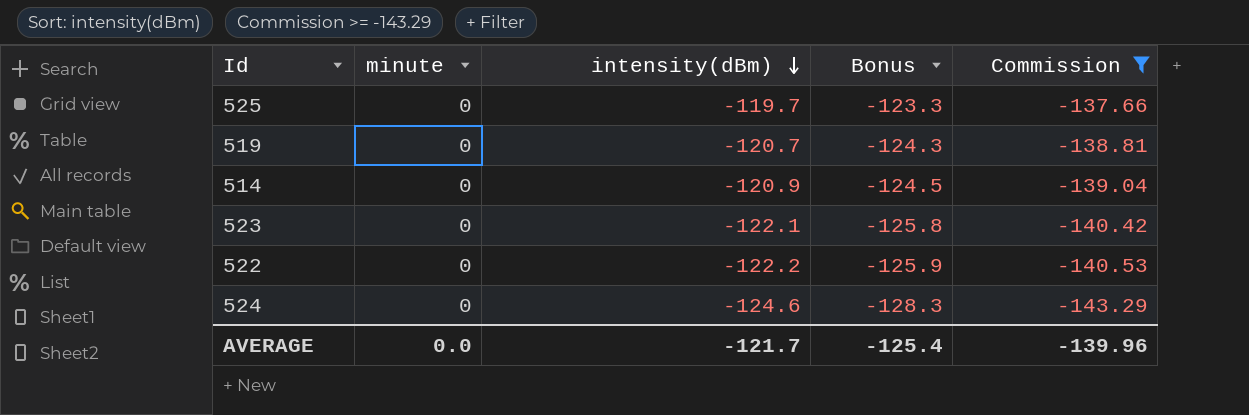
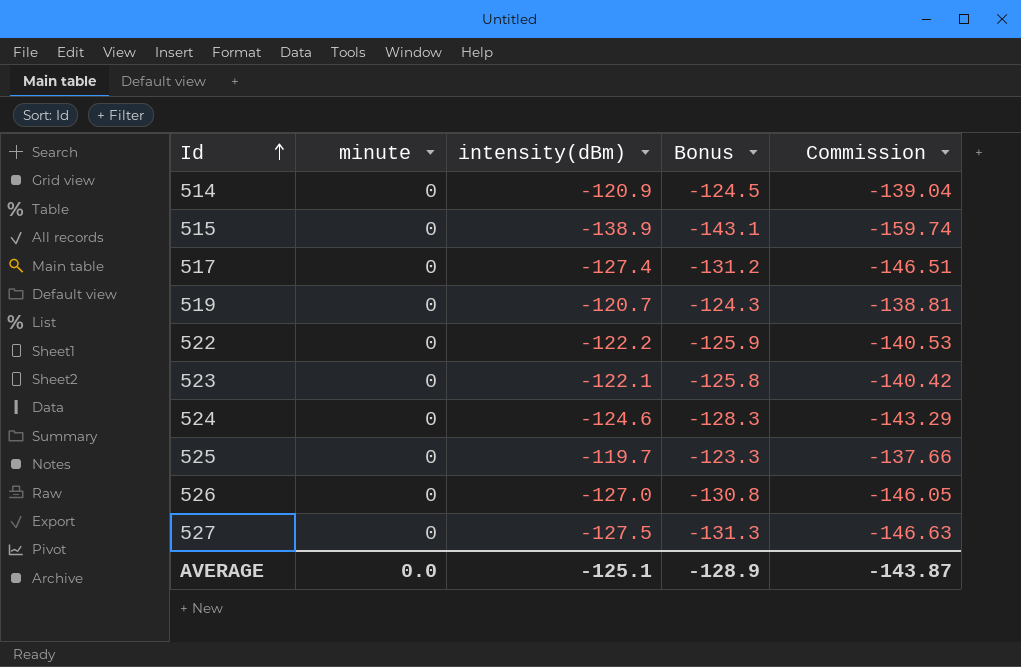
filter: Commission >= -143.29 -> none
row order: intensity(dBm) descending -> Id ascending
AVERAGE | intensity(dBm): -121.7 -> -125.1
AVERAGE | Bonus: -125.4 -> -128.9
AVERAGE | Commission: -139.96 -> -143.87

